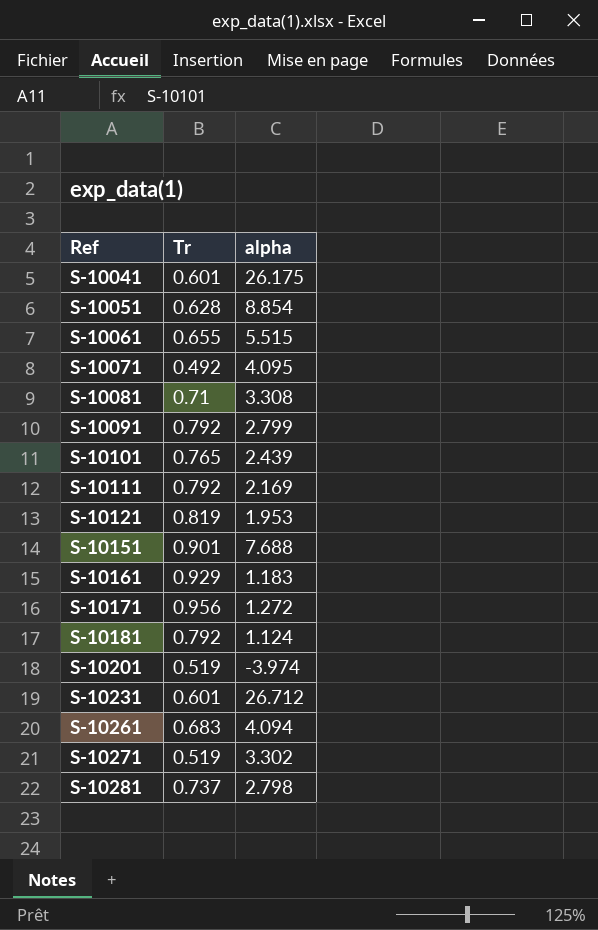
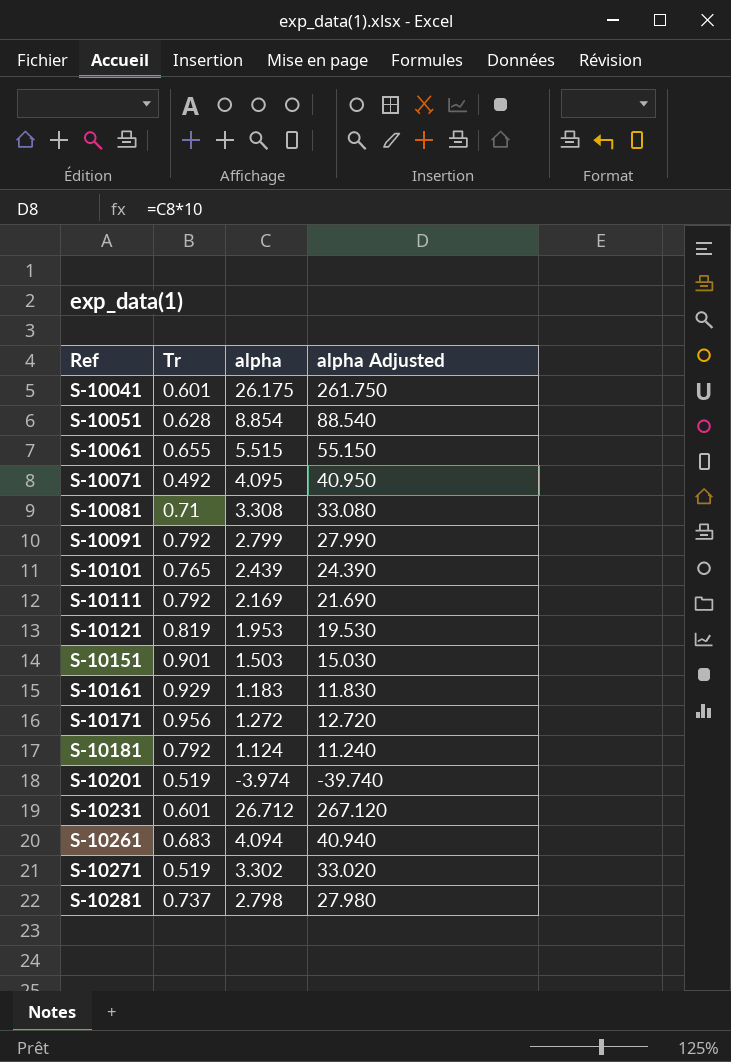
column alpha Adjusted | formula: none -> [alpha] * 10
S-10151 | alpha: 7.688 -> 1.503

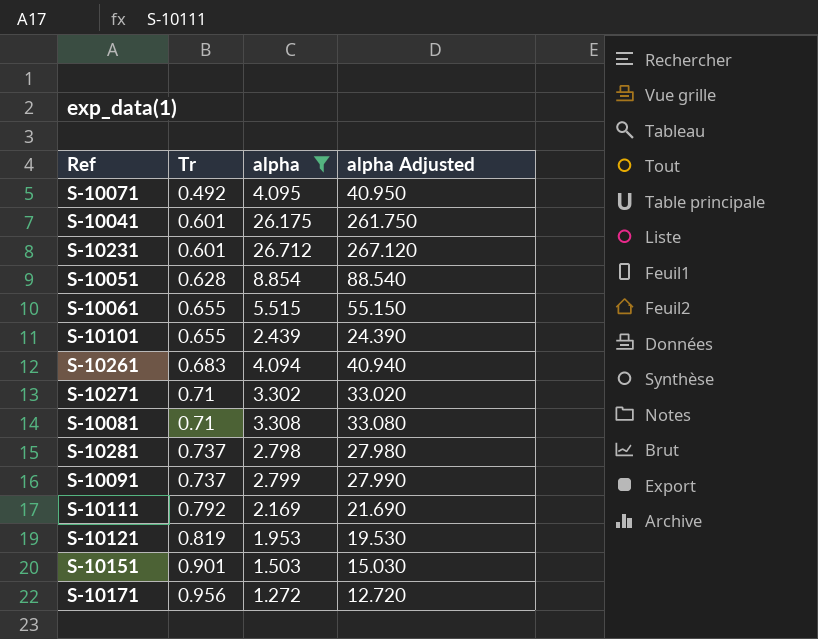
filter: none -> alpha >= 1.272
row order: Ref ascending -> Tr ascending
S-10101 | Tr: 0.765 -> 0.655
S-10271 | Tr: 0.519 -> 0.71
S-10091 | Tr: 0.792 -> 0.737

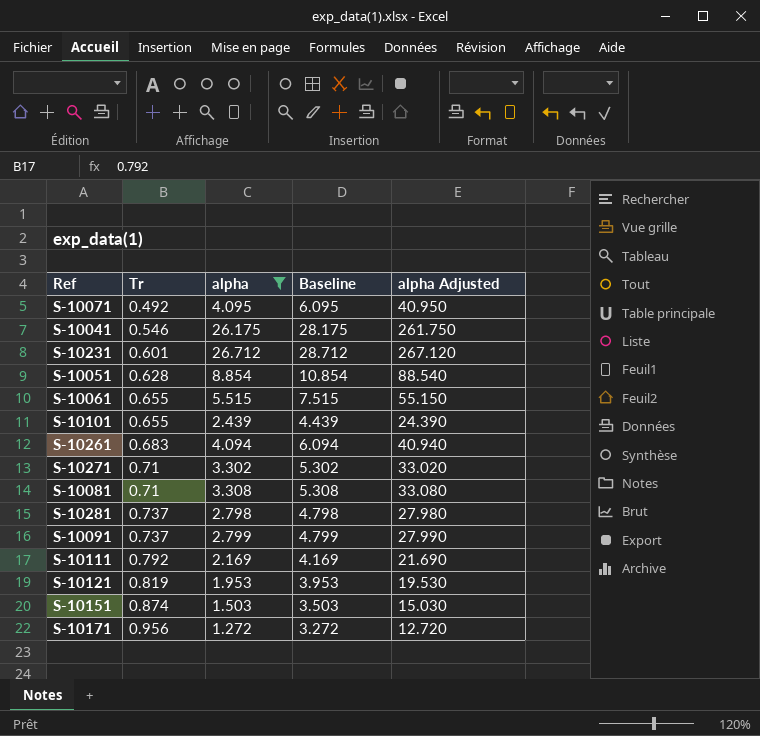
column Baseline | formula: none -> [alpha] + 2
S-10041 | Tr: 0.601 -> 0.546
S-10151 | Tr: 0.901 -> 0.874

